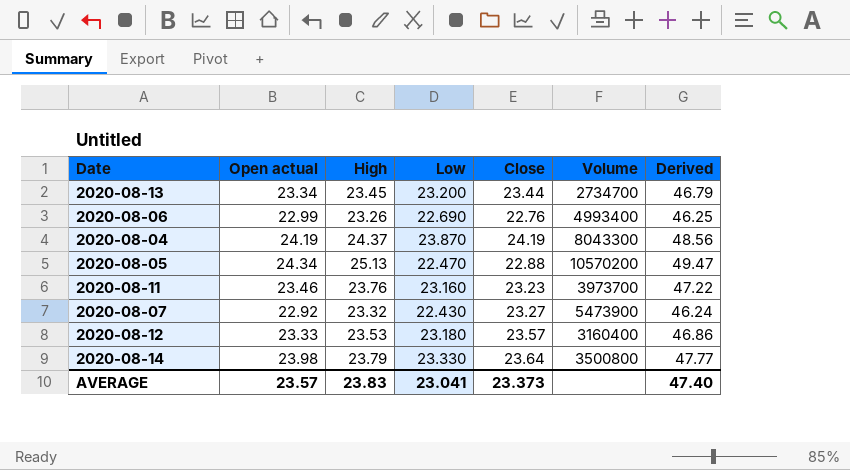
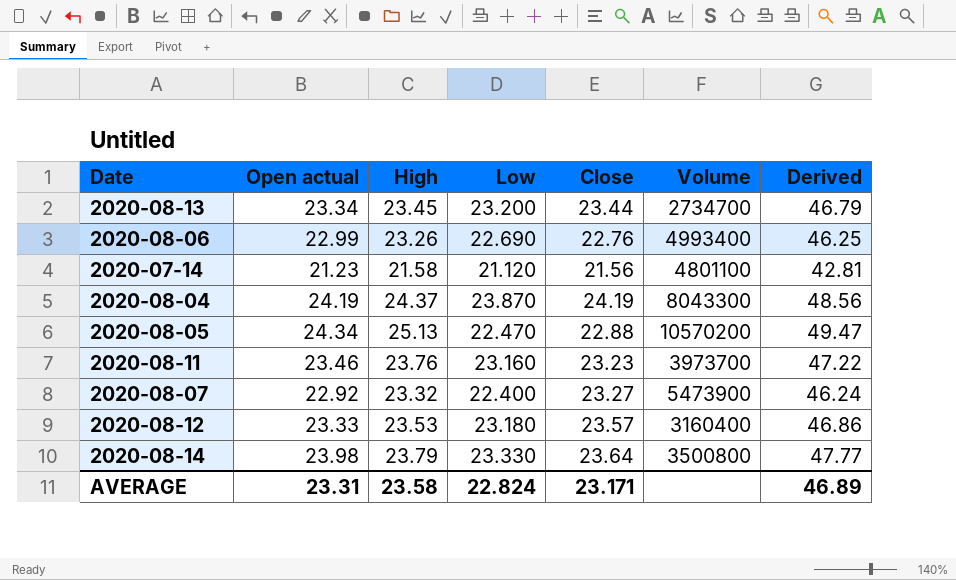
row 2020-07-14: none -> 21.23 | 21.58 | 21.120 | 21.56 | 4801100 | 42.81
2020-08-07 | Low: 22.430 -> 22.400
AVERAGE | Open actual: 23.57 -> 23.31
AVERAGE | High: 23.83 -> 23.58
AVERAGE | Low: 23.041 -> 22.824
AVERAGE | Close: 23.373 -> 23.171
AVERAGE | Derived: 47.40 -> 46.89

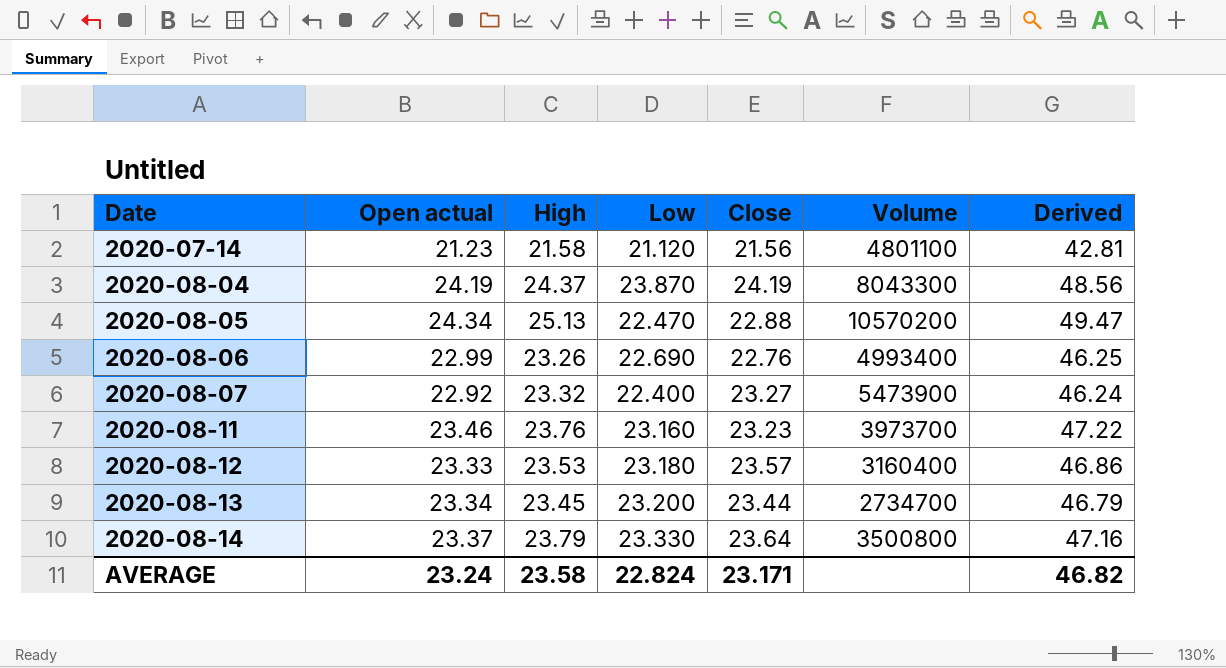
row order: none -> Date ascending
2020-08-14 | Open actual: 23.98 -> 23.37
2020-08-14 | Derived: 47.77 -> 47.16
AVERAGE | Open actual: 23.31 -> 23.24
AVERAGE | Derived: 46.89 -> 46.82

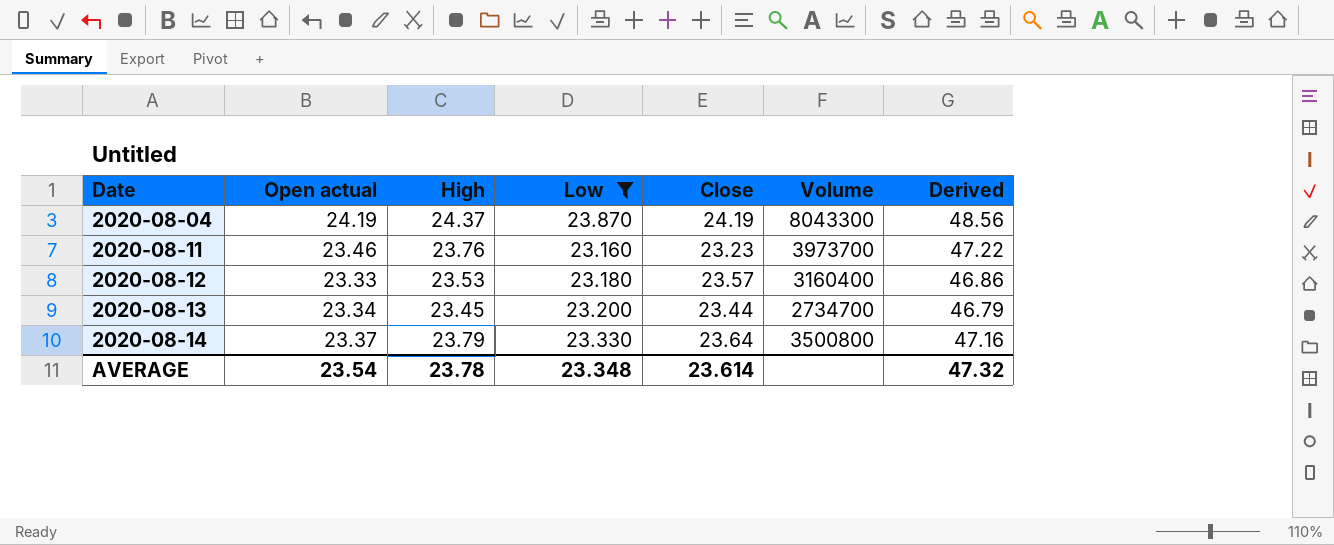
filter: none -> Low >= 23.160
AVERAGE | Open actual: 23.24 -> 23.54
AVERAGE | High: 23.58 -> 23.78
AVERAGE | Low: 22.824 -> 23.348
AVERAGE | Close: 23.171 -> 23.614
AVERAGE | Derived: 46.82 -> 47.32

